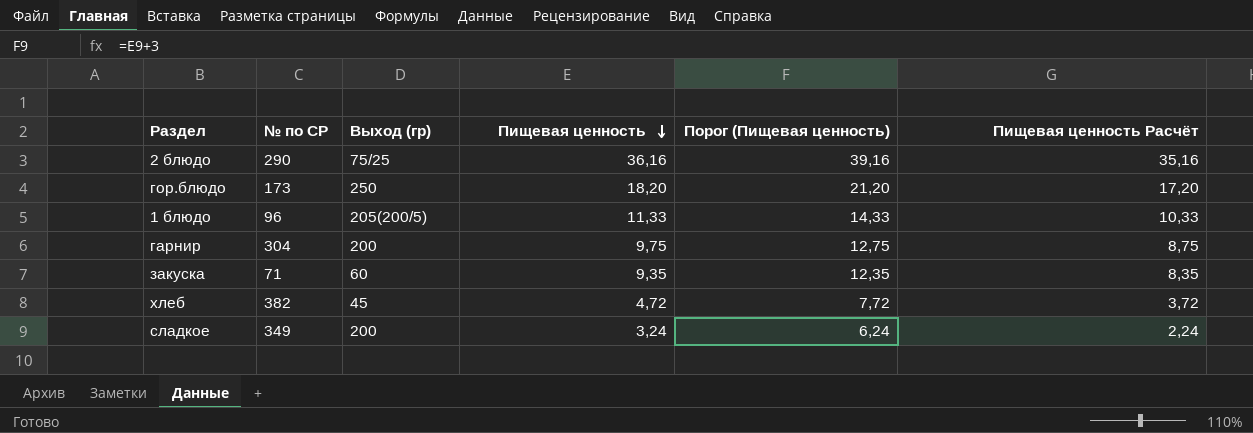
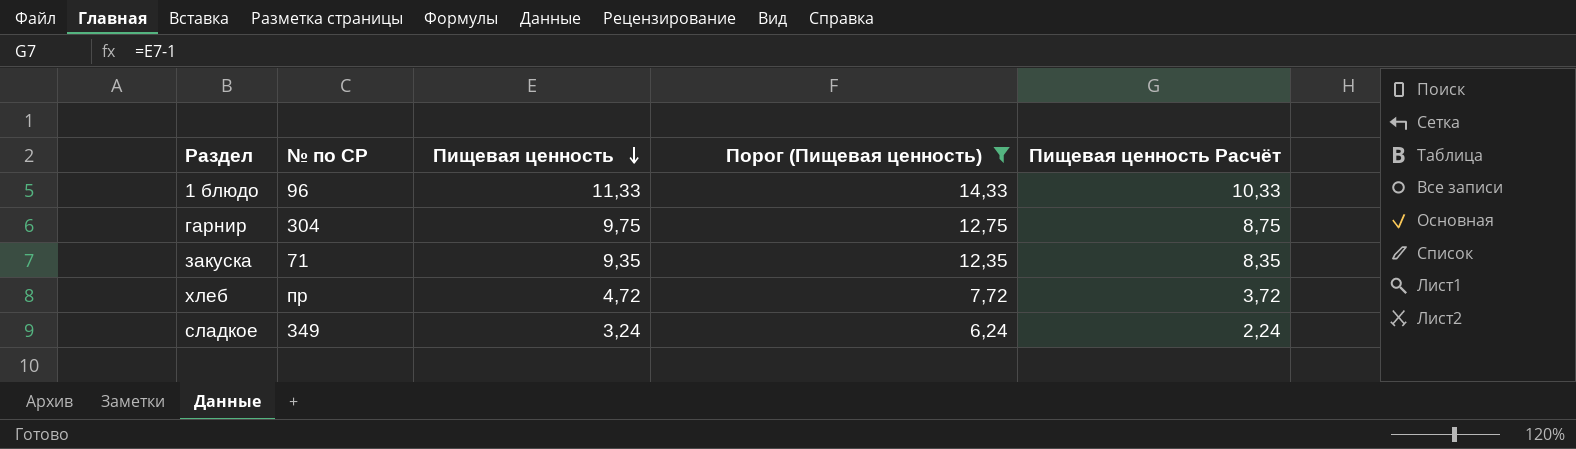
filter: none -> Порог (Пищевая ценность) <= 14,33
column Выход (гр) | position: 3 -> none
хлеб | № по СР: 382 -> пр

